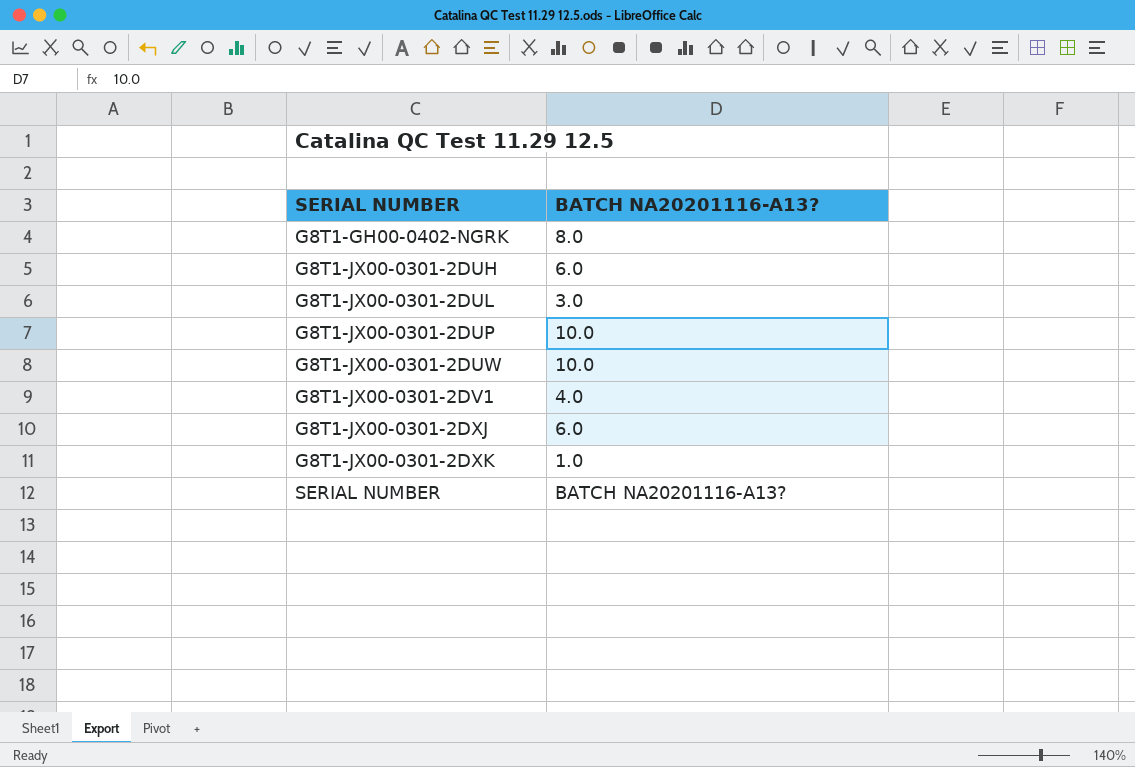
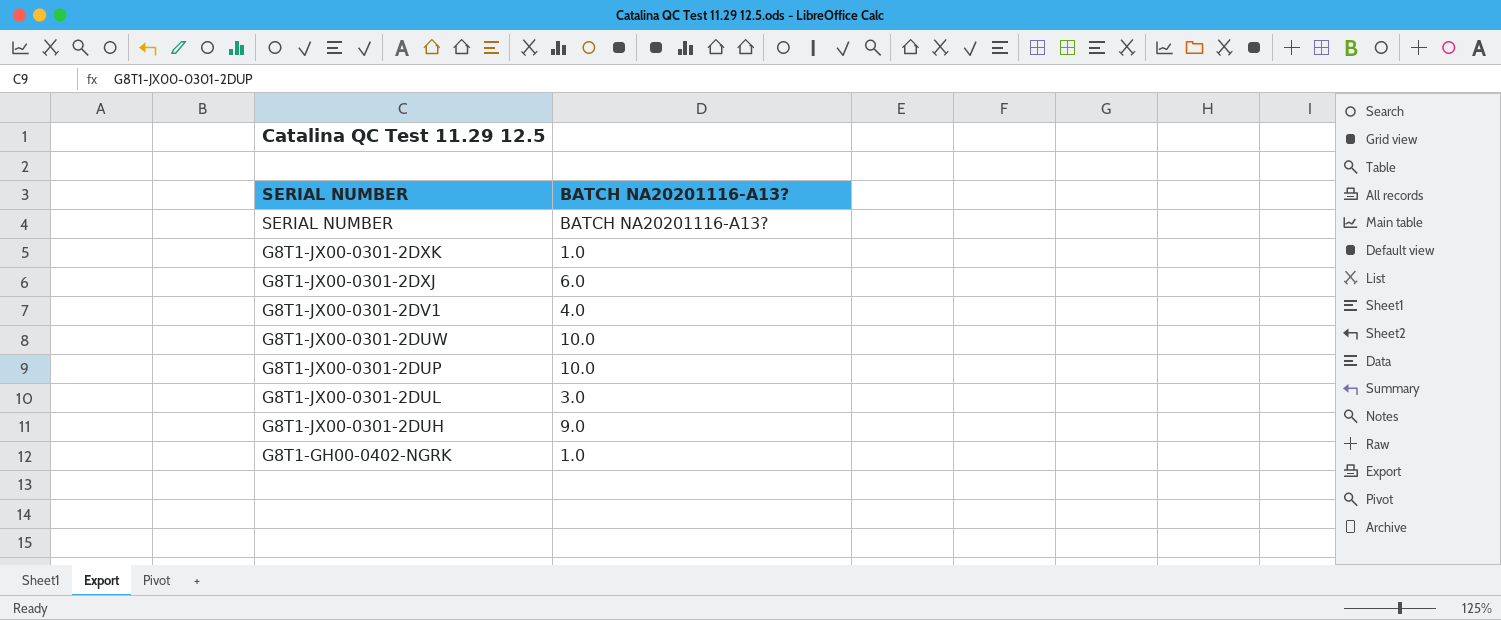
row order: SERIAL NUMBER ascending -> SERIAL NUMBER descending
G8T1-JX00-0301-2DUH | BATCH NA20201116-A13?: 6.0 -> 9.0
G8T1-GH00-0402-NGRK | BATCH NA20201116-A13?: 8.0 -> 1.0

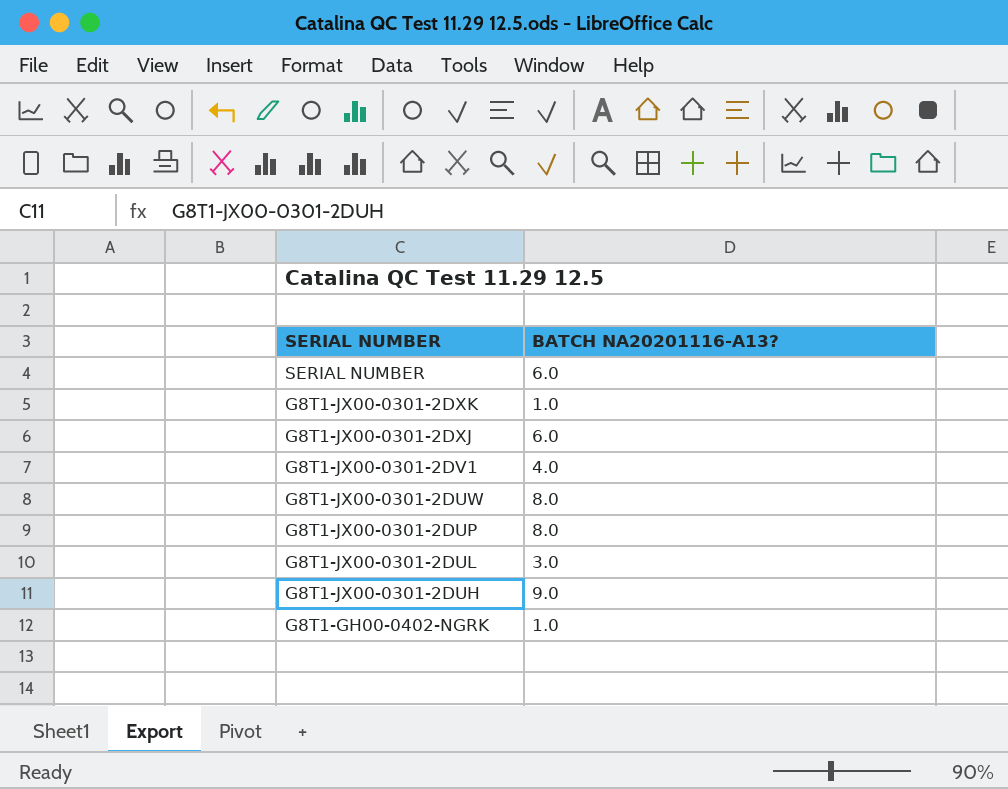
SERIAL NUMBER | BATCH NA20201116-A13?: BATCH NA20201116-A13? -> 6.0
G8T1-JX00-0301-2DUW | BATCH NA20201116-A13?: 10.0 -> 8.0
G8T1-JX00-0301-2DUP | BATCH NA20201116-A13?: 10.0 -> 8.0

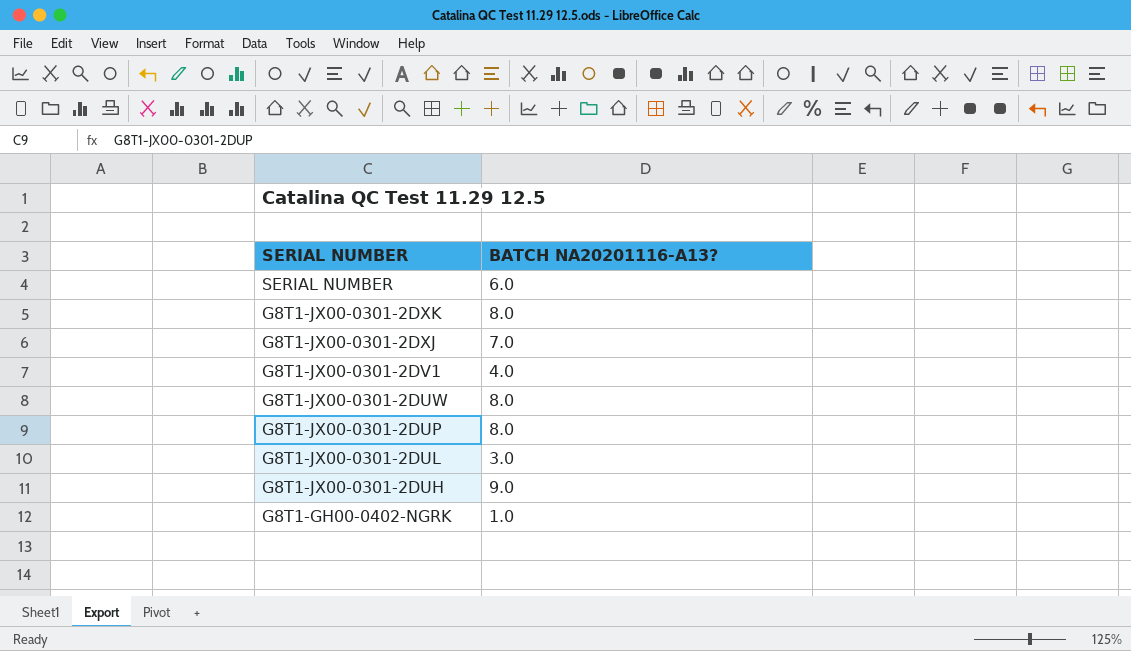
G8T1-JX00-0301-2DXK | BATCH NA20201116-A13?: 1.0 -> 8.0
G8T1-JX00-0301-2DXJ | BATCH NA20201116-A13?: 6.0 -> 7.0

